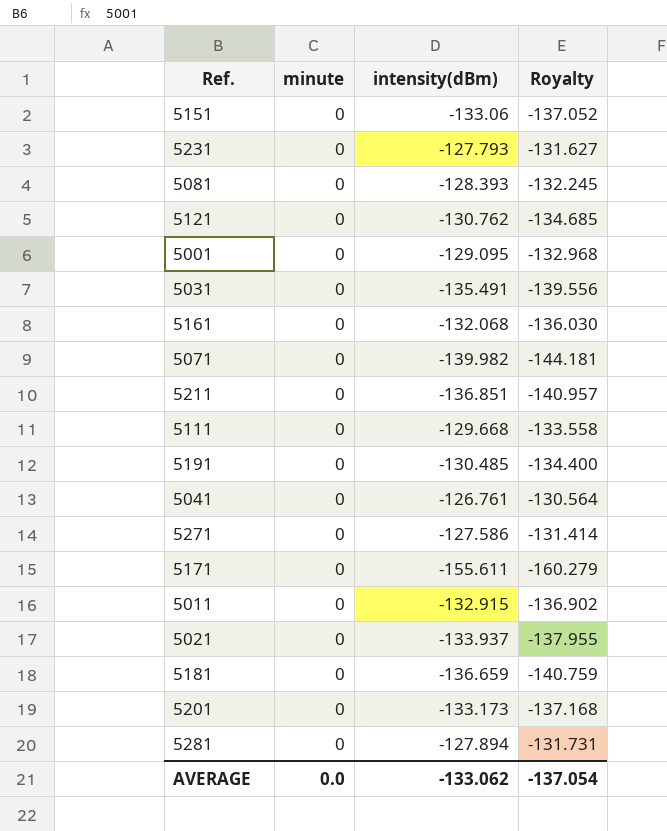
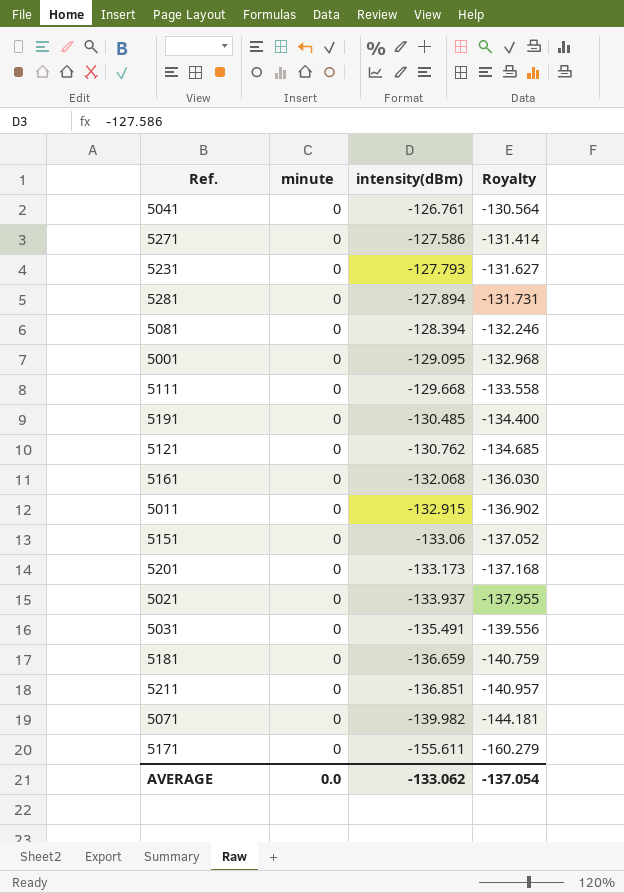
row order: none -> intensity(dBm) descending
5081 | intensity(dBm): -128.393 -> -128.394
5081 | Royalty: -132.245 -> -132.246

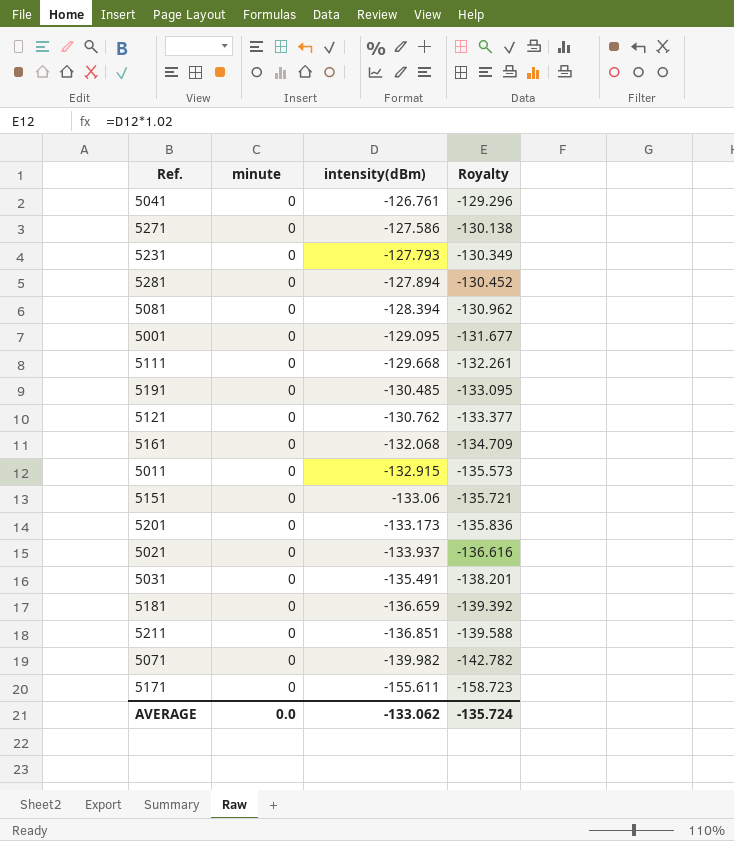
column Royalty | formula: [intensity(dBm)] * 1.03 -> [intensity(dBm)] * 1.02
AVERAGE | Royalty: -137.054 -> -135.724

